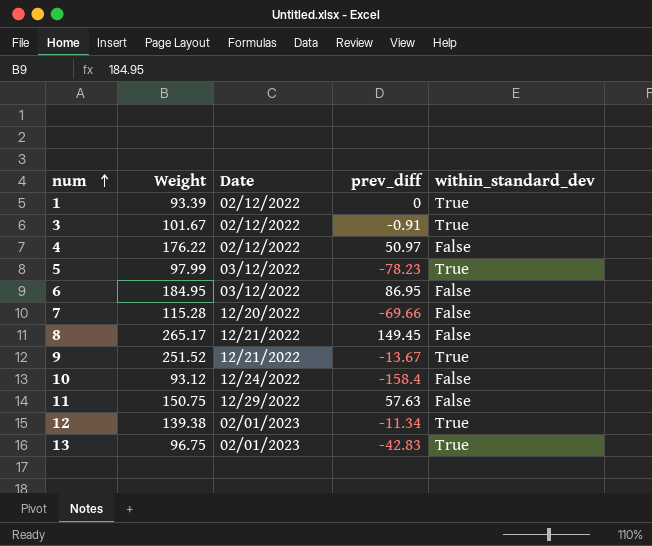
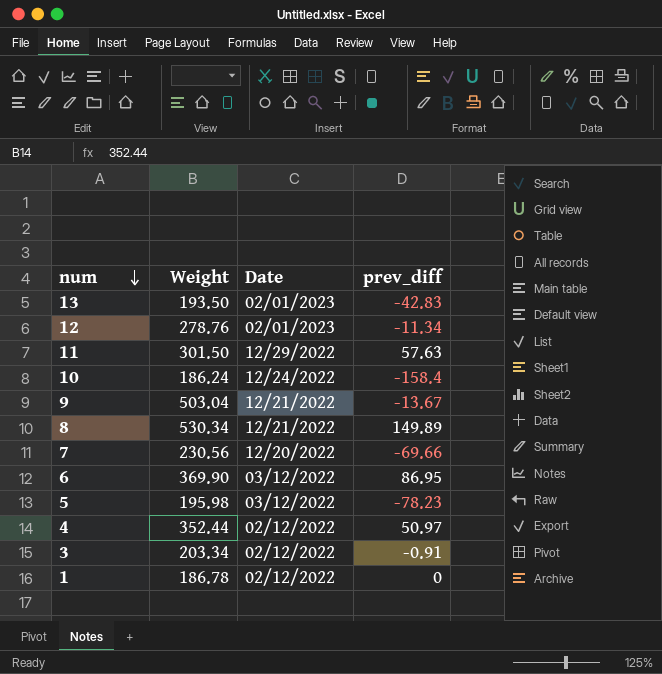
row order: num ascending -> num descending
column within_standard_dev | position: 5 -> none
13 | Weight: 96.75 -> 193.50
12 | Weight: 139.38 -> 278.76
11 | Weight: 150.75 -> 301.50
10 | Weight: 93.12 -> 186.24
9 | Weight: 251.52 -> 503.04
8 | Weight: 265.17 -> 530.34
8 | prev_diff: 149.45 -> 149.89
7 | Weight: 115.28 -> 230.56
6 | Weight: 184.95 -> 369.90
5 | Weight: 97.99 -> 195.98
4 | Weight: 176.22 -> 352.44
3 | Weight: 101.67 -> 203.34
1 | Weight: 93.39 -> 186.78

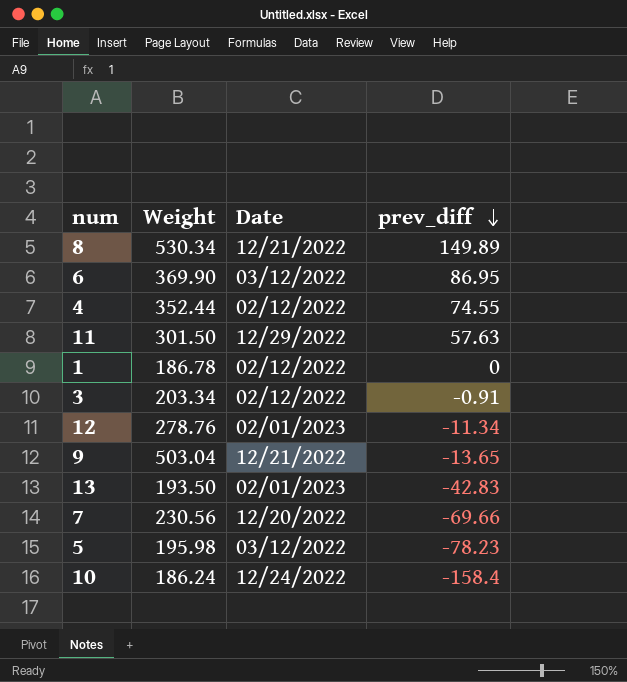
row order: num descending -> prev_diff descending
4 | prev_diff: 50.97 -> 74.55
9 | prev_diff: -13.67 -> -13.65

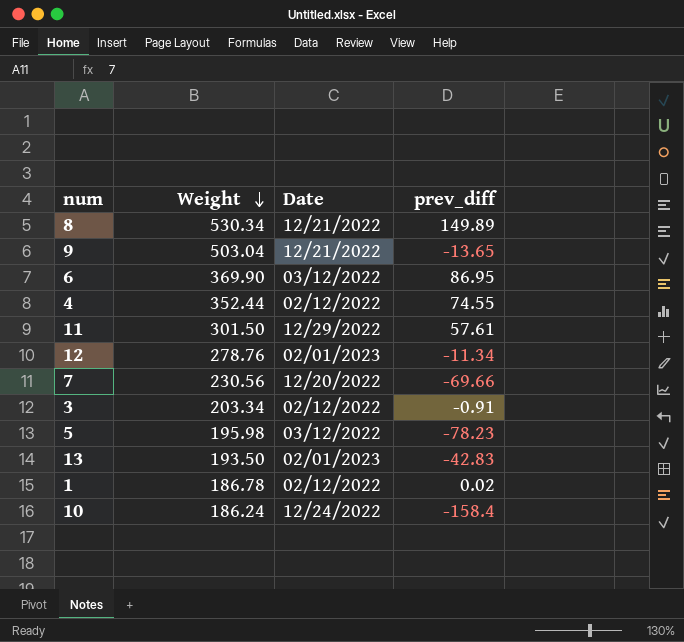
row order: prev_diff descending -> Weight descending
11 | prev_diff: 57.63 -> 57.61
1 | prev_diff: 0 -> 0.02

